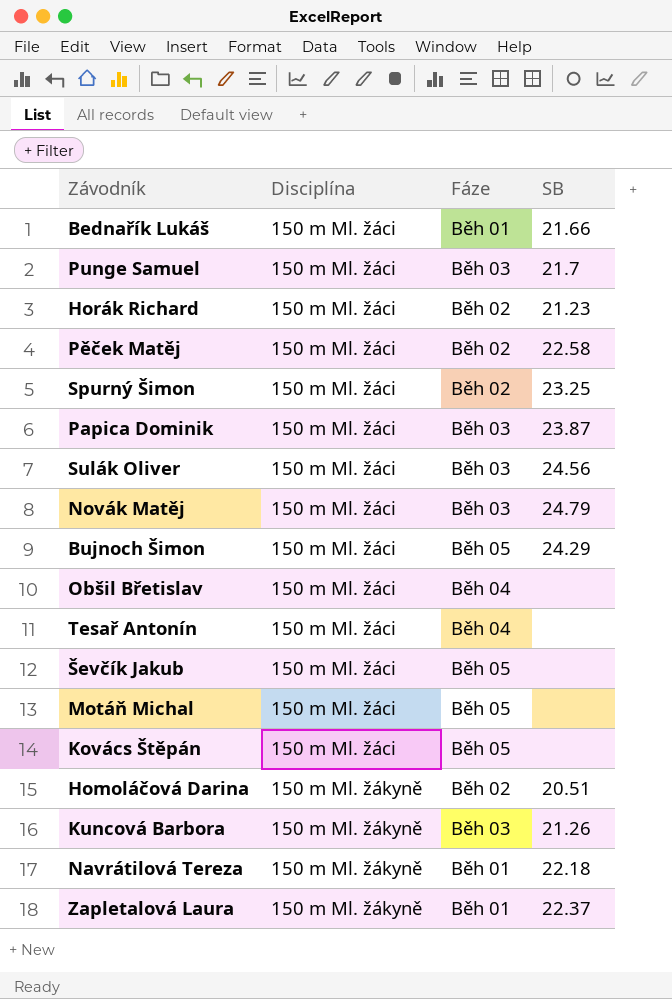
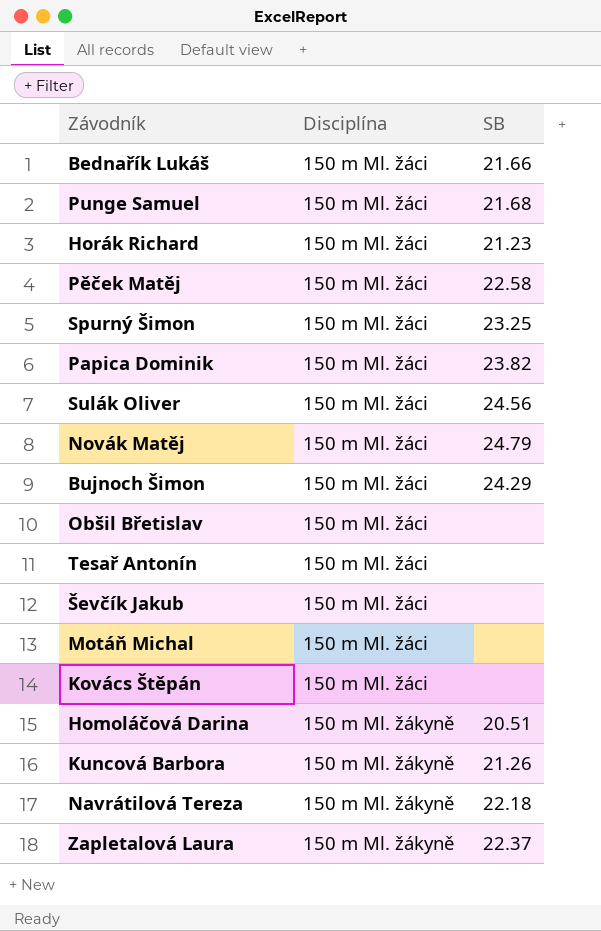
column Fáze | position: 3 -> none
Punge Samuel | SB: 21.7 -> 21.68
Papica Dominik | SB: 23.87 -> 23.82

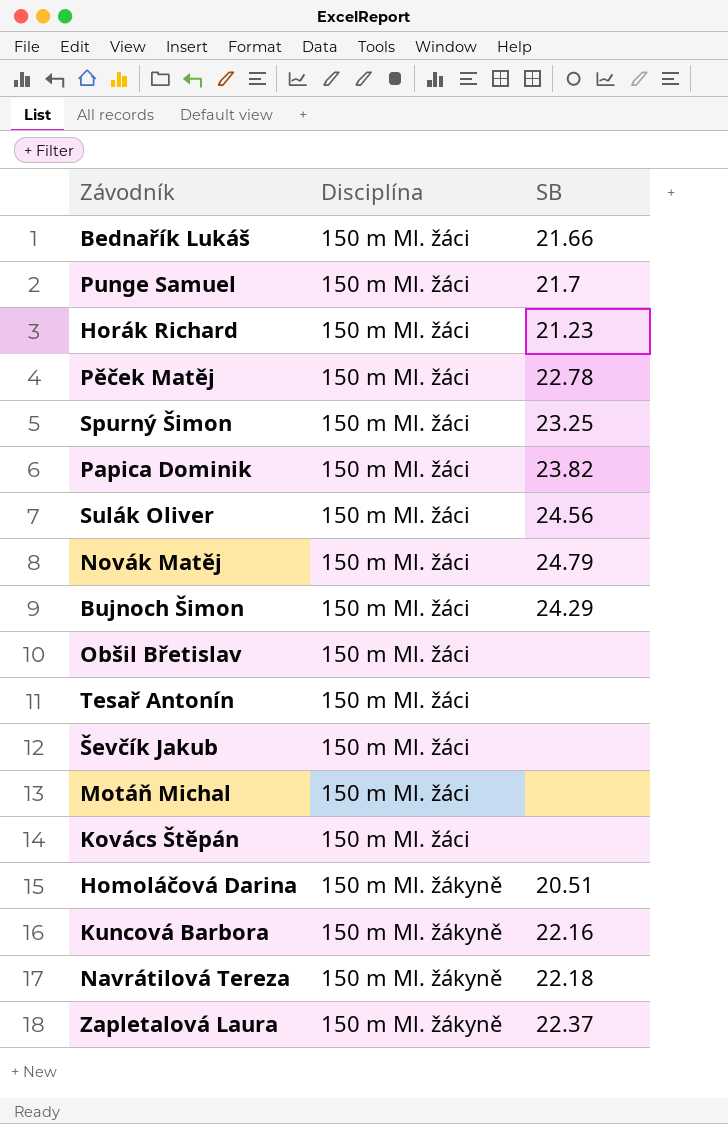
Punge Samuel | SB: 21.68 -> 21.7
Pěček Matěj | SB: 22.58 -> 22.78
Kuncová Barbora | SB: 21.26 -> 22.16

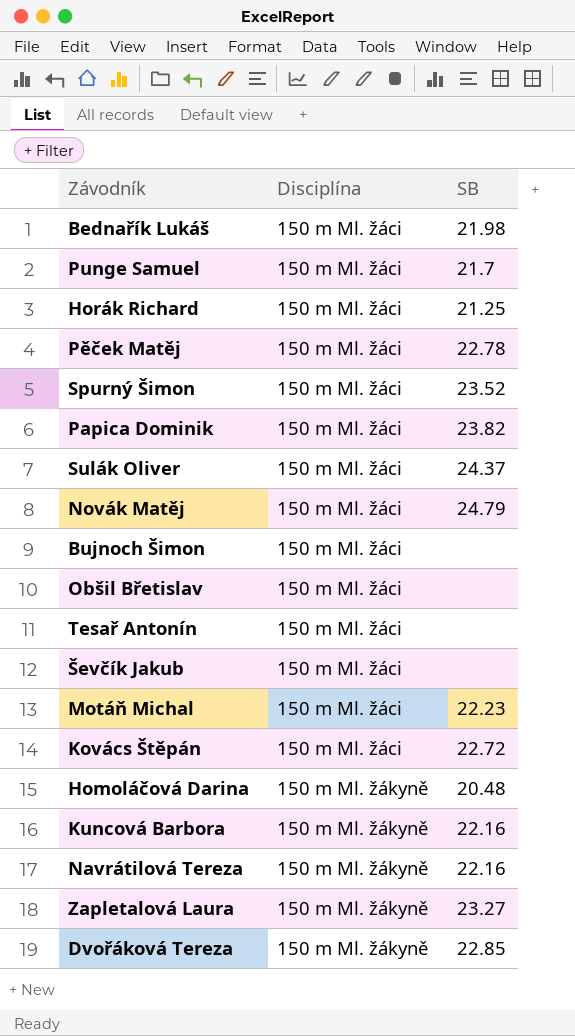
Bednařík Lukáš | SB: 21.66 -> 21.98
Horák Richard | SB: 21.23 -> 21.25
Spurný Šimon | SB: 23.25 -> 23.52
Sulák Oliver | SB: 24.56 -> 24.37
Bujnoch Šimon | SB: 24.29 -> none
Motáň Michal | SB: none -> 22.23
Kovács Štěpán | SB: none -> 22.72
Homoláčová Darina | SB: 20.51 -> 20.48
Navrátilová Tereza | SB: 22.18 -> 22.16
Zapletalová Laura | SB: 22.37 -> 23.27
row Dvořáková Tereza: none -> 150 m Ml. žákyně | 22.85

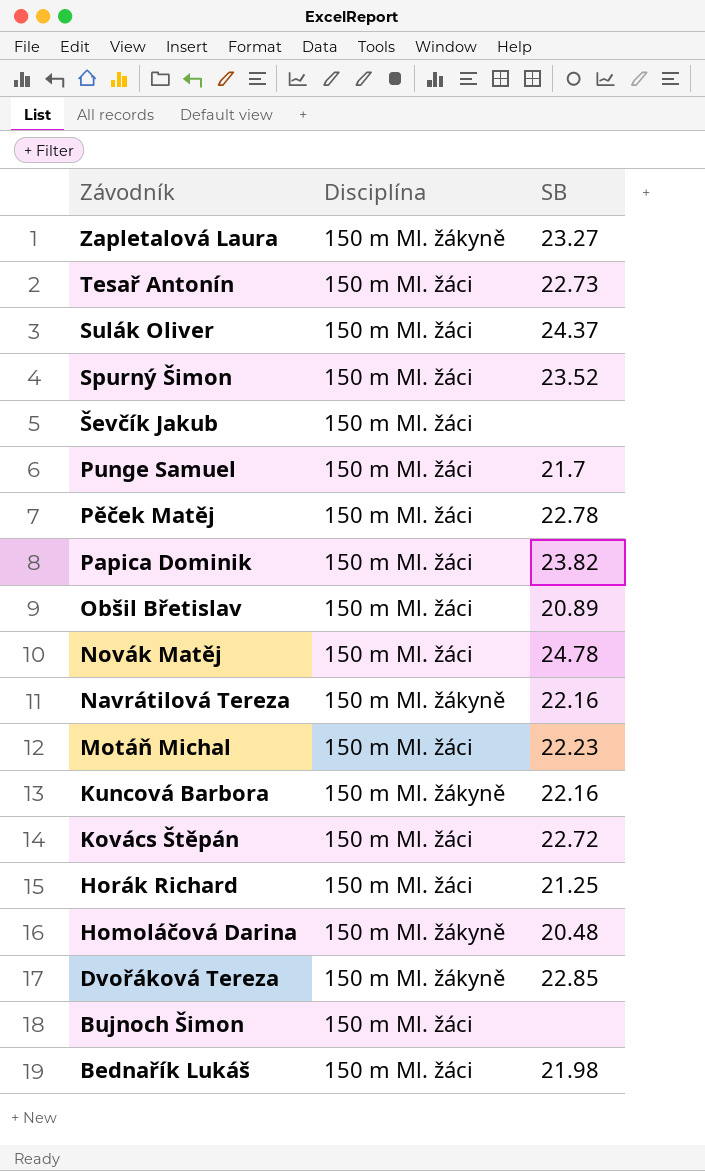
row order: Disciplína ascending -> Závodník descending
Tesař Antonín | SB: none -> 22.73
Obšil Břetislav | SB: none -> 20.89
Novák Matěj | SB: 24.79 -> 24.78

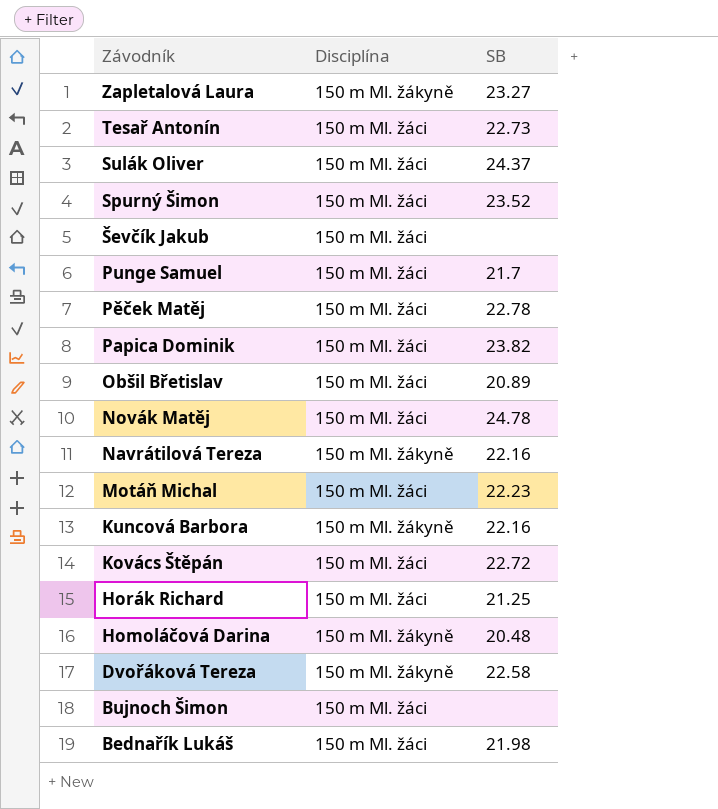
Dvořáková Tereza | SB: 22.85 -> 22.58

